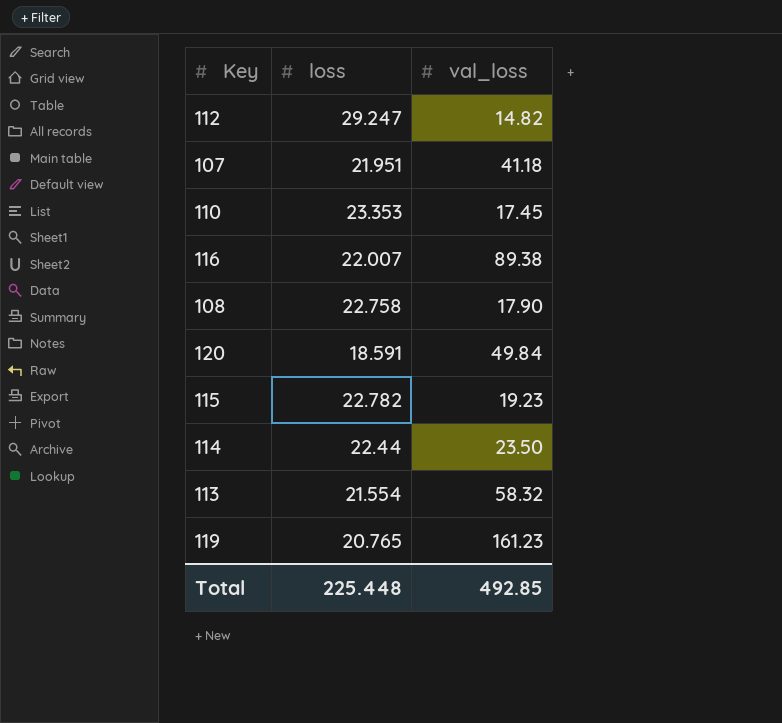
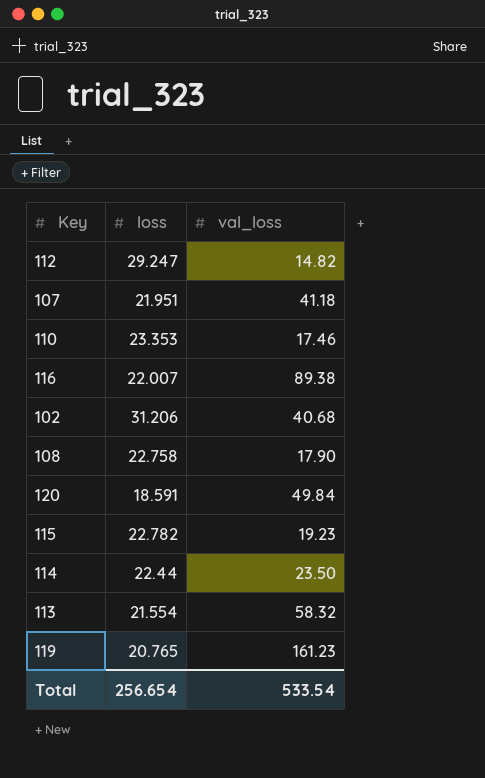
110 | val_loss: 17.45 -> 17.46
row 102: none -> 31.206 | 40.68
Total | loss: 225.448 -> 256.654
Total | val_loss: 492.85 -> 533.54

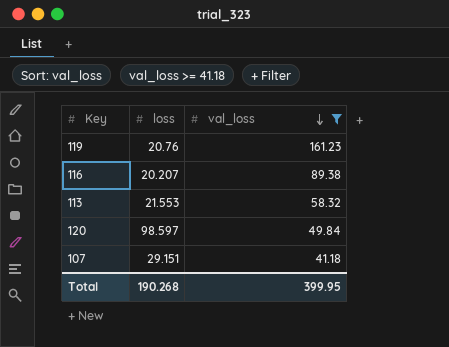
filter: none -> val_loss >= 41.18
row order: none -> val_loss descending
119 | loss: 20.765 -> 20.76
116 | loss: 22.007 -> 20.207
113 | loss: 21.554 -> 21.553
120 | loss: 18.591 -> 98.597
107 | loss: 21.951 -> 29.151
Total | loss: 256.654 -> 190.268
Total | val_loss: 533.54 -> 399.95

